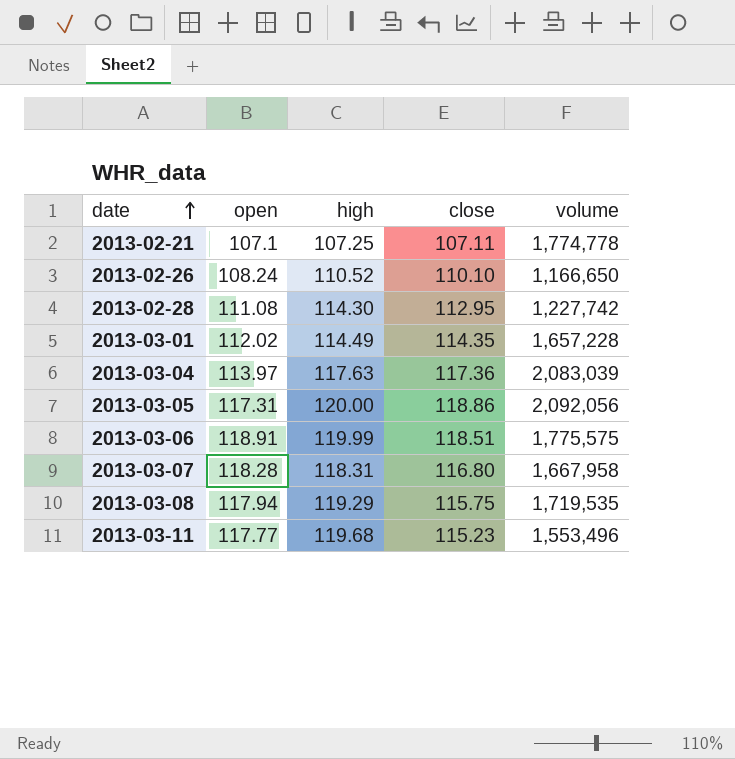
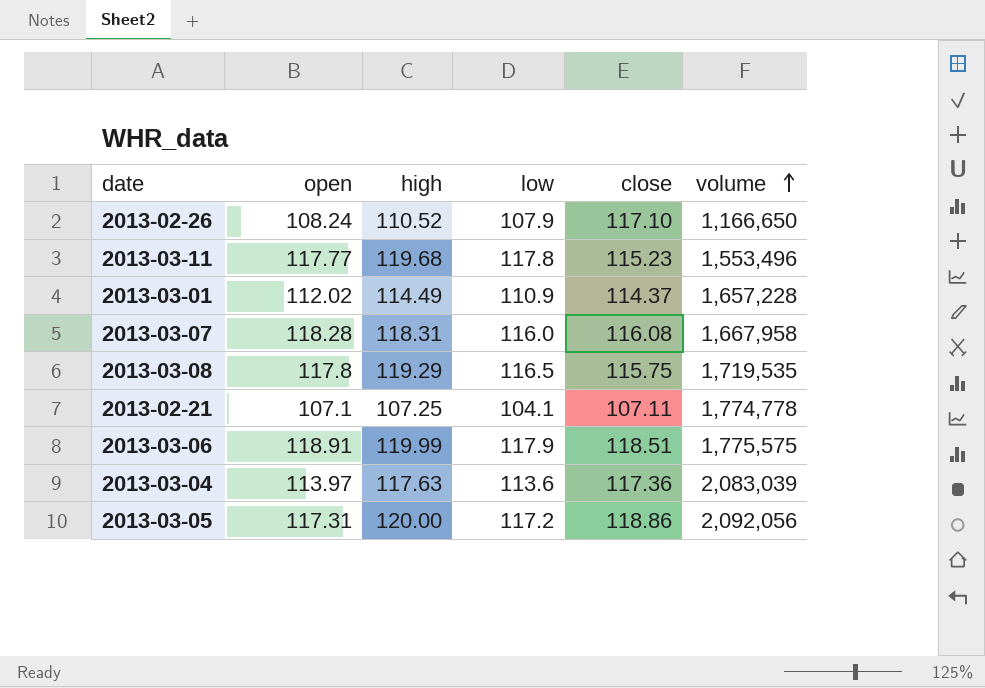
row order: date ascending -> volume ascending
column low | position: none -> 4
row 2013-02-28: 111.08 | 114.30 | 112.95 | 1,227,742 -> none
2013-02-26 | close: 110.10 -> 117.10
2013-03-01 | close: 114.35 -> 114.37
2013-03-07 | close: 116.80 -> 116.08
2013-03-08 | open: 117.94 -> 117.8

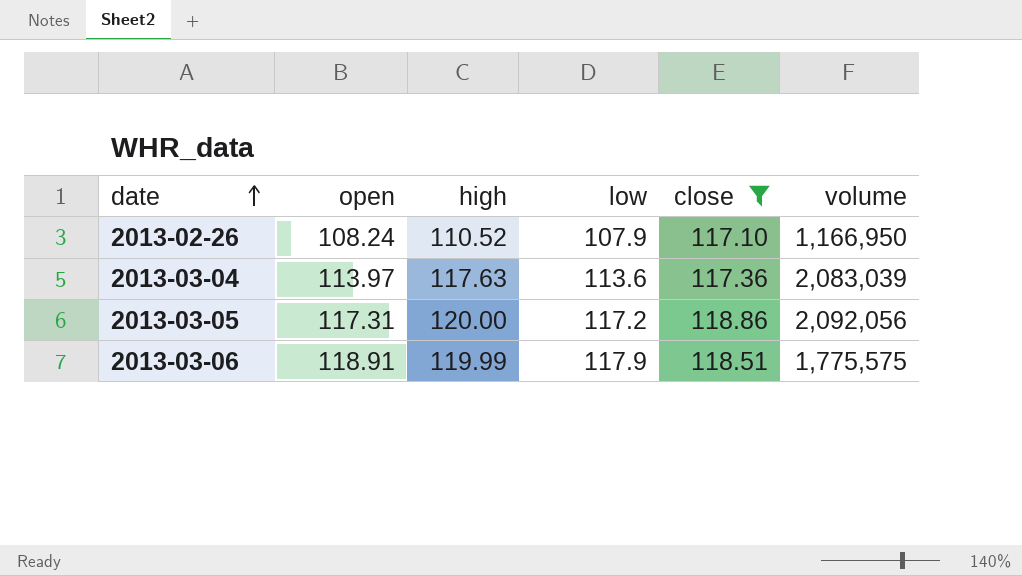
filter: none -> close >= 117.10
row order: volume ascending -> date ascending
2013-02-26 | volume: 1,166,650 -> 1,166,950

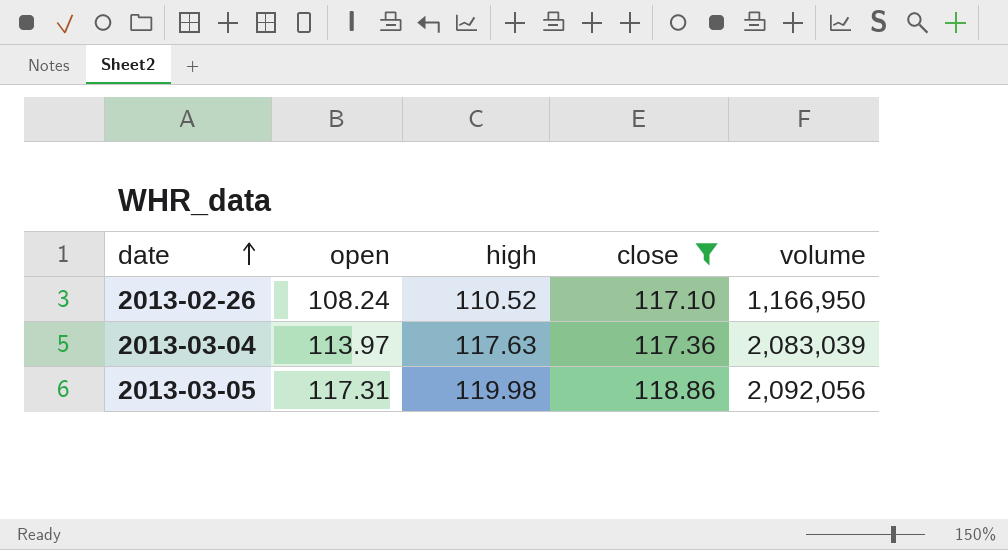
column low | position: 4 -> none
row 2013-03-06: 118.91 | 119.99 | 117.9 | 118.51 | 1,775,575 -> none
2013-03-05 | high: 120.00 -> 119.98

